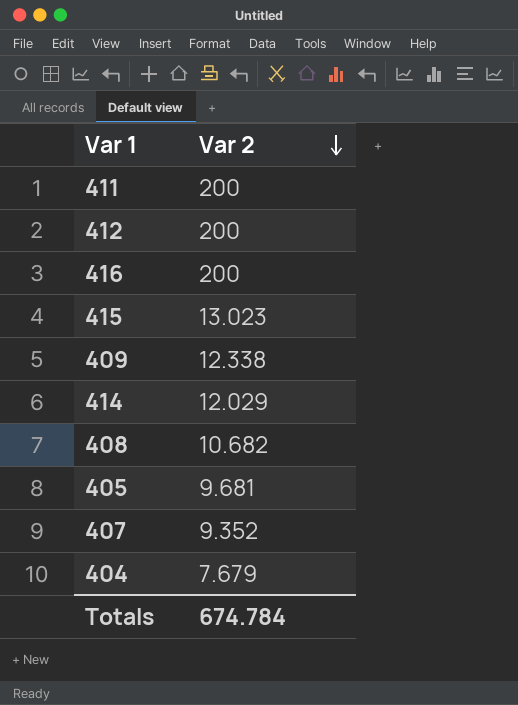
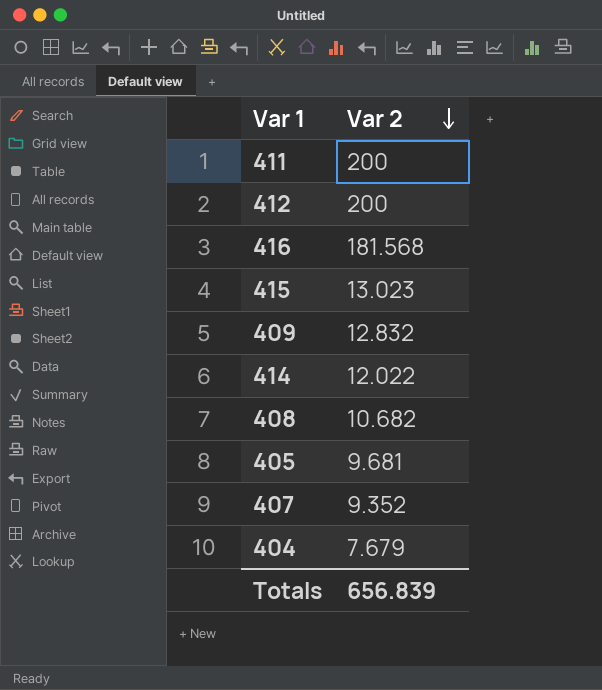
416 | Var 2: 200 -> 181.568
409 | Var 2: 12.338 -> 12.832
414 | Var 2: 12.029 -> 12.022
Totals | Var 2: 674.784 -> 656.839

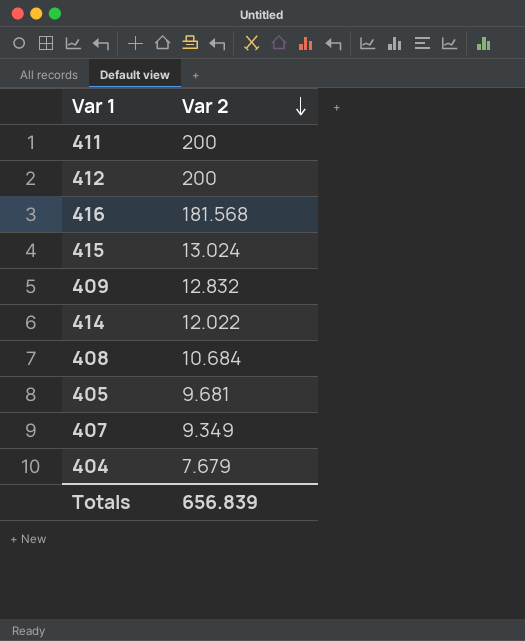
415 | Var 2: 13.023 -> 13.024
408 | Var 2: 10.682 -> 10.684
407 | Var 2: 9.352 -> 9.349

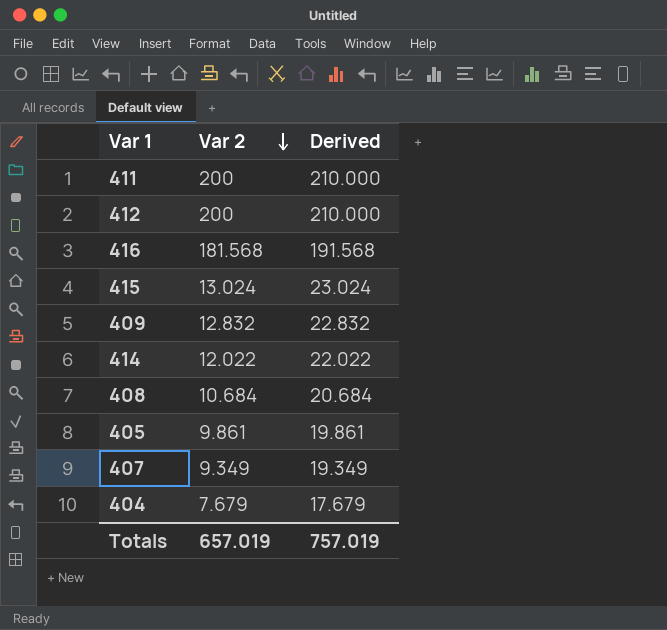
column Derived | formula: none -> [Var 2] + 10
405 | Var 2: 9.681 -> 9.861
Totals | Var 2: 656.839 -> 657.019

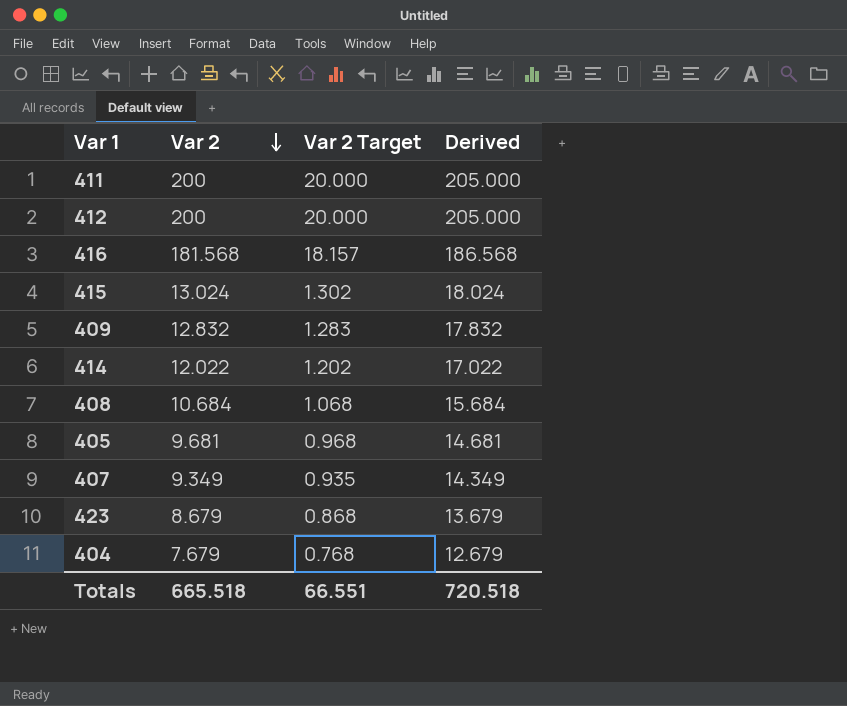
column Var 2 Target | formula: none -> [Var 2] * 0.1
column Derived | formula: [Var 2] + 10 -> [Var 2] + 5
405 | Var 2: 9.861 -> 9.681
row 423: none -> 8.679 | 0.868 | 13.679
Totals | Var 2: 657.019 -> 665.518
Totals | Derived: 757.019 -> 720.518

